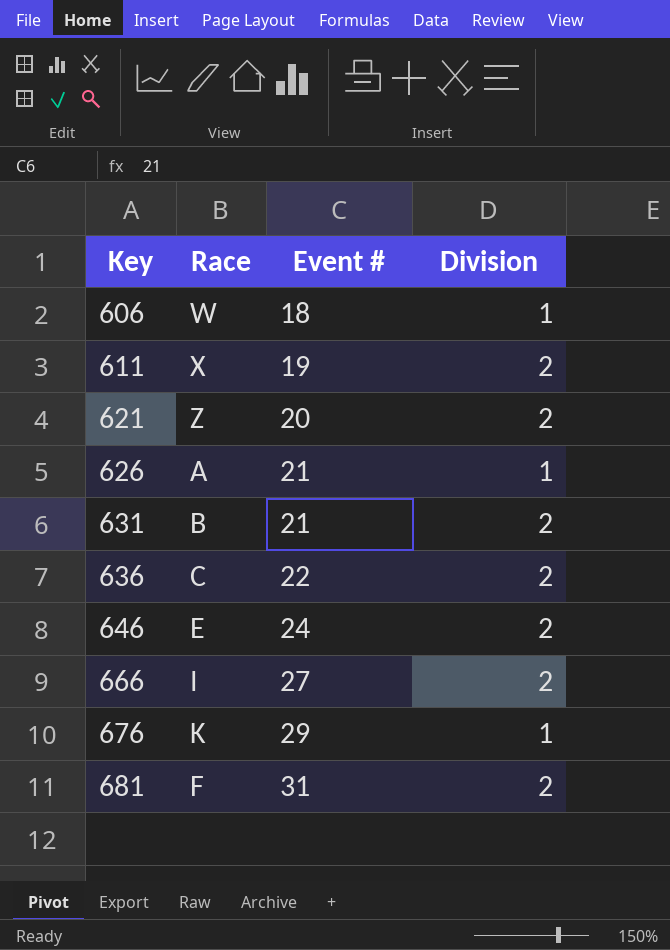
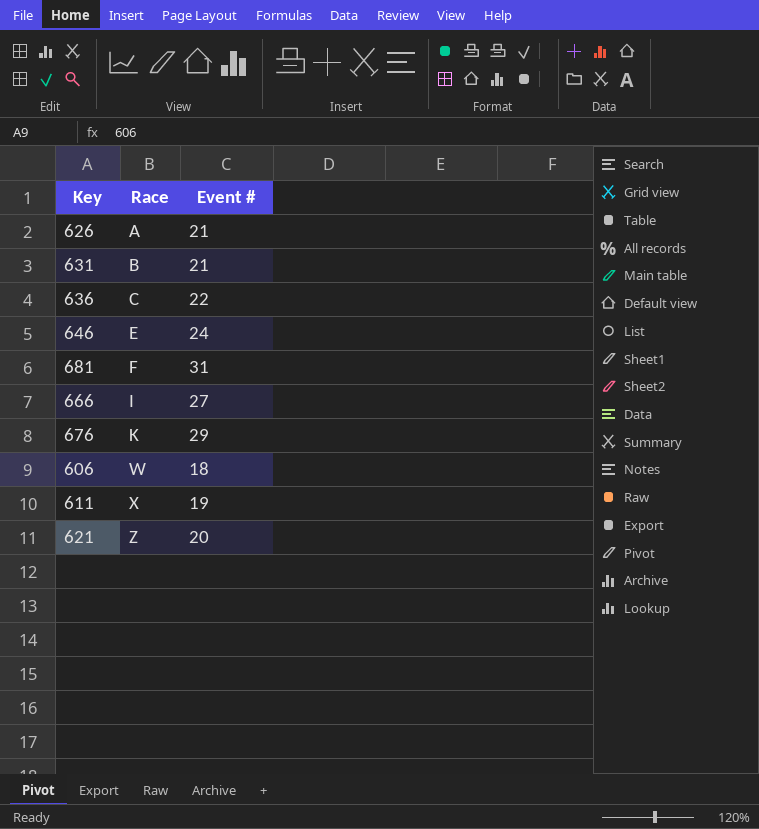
row order: Key ascending -> Race ascending
column Division | position: 4 -> none

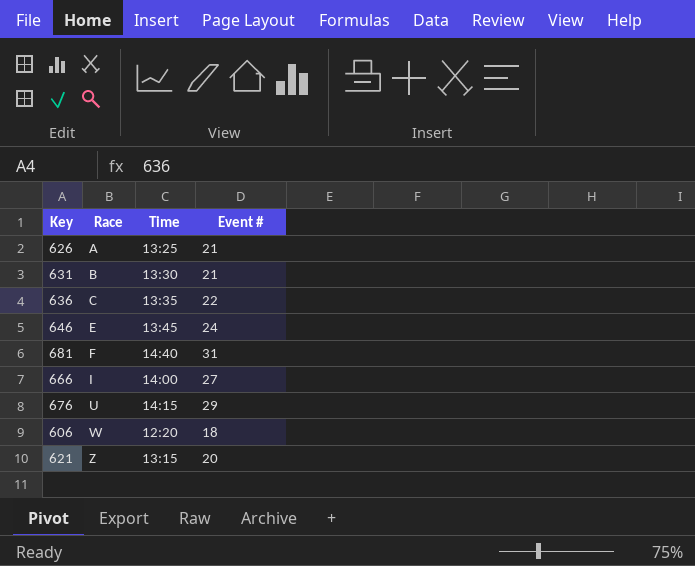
column Time | position: none -> 3
row 611: X | 19 -> none
676 | Race: K -> U

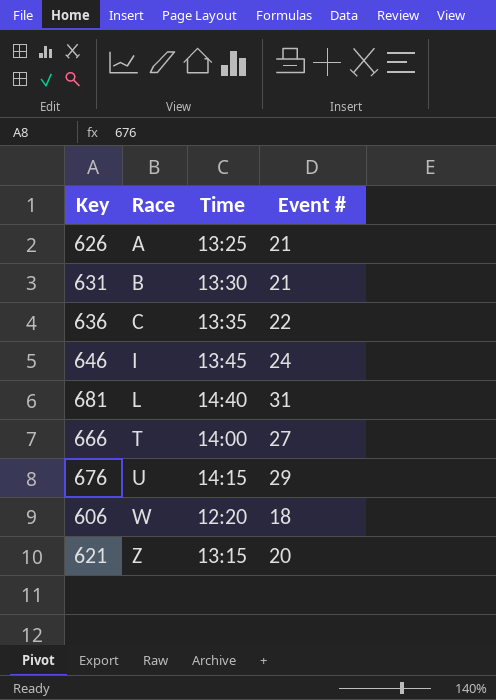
646 | Race: E -> I
681 | Race: F -> L
666 | Race: I -> T

